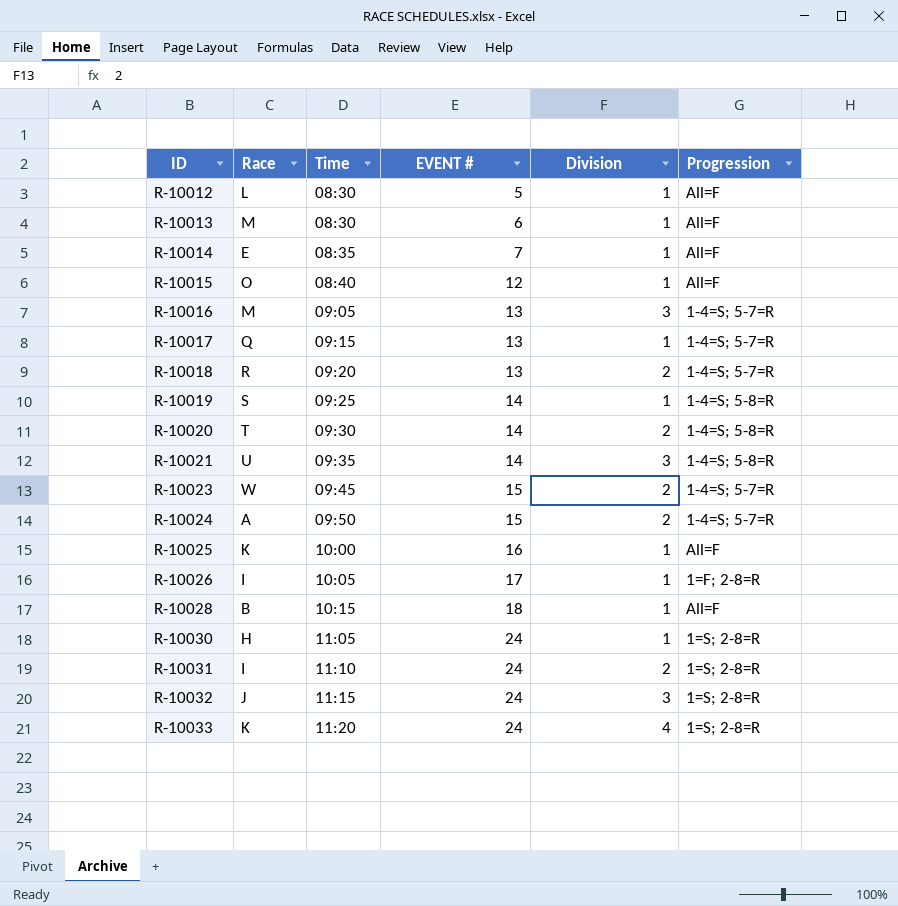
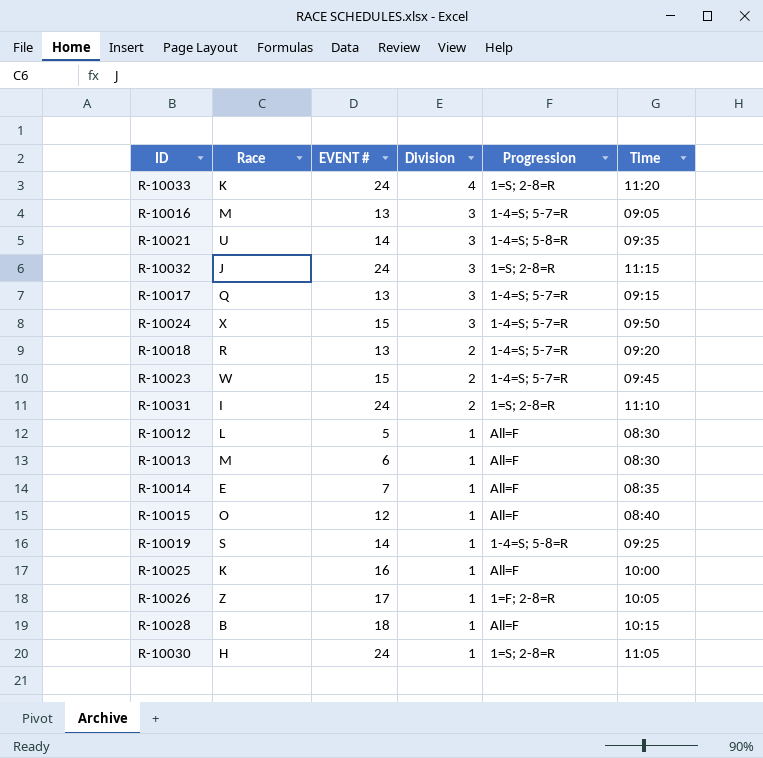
row order: ID ascending -> Division descending
column Time | position: 3 -> 6
row R-10020: T | 09:30 | 14 | 2 | 1-4=S; 5-8=R -> none
R-10017 | Division: 1 -> 3
R-10024 | Race: A -> X
R-10024 | Division: 2 -> 3
R-10026 | Race: I -> Z

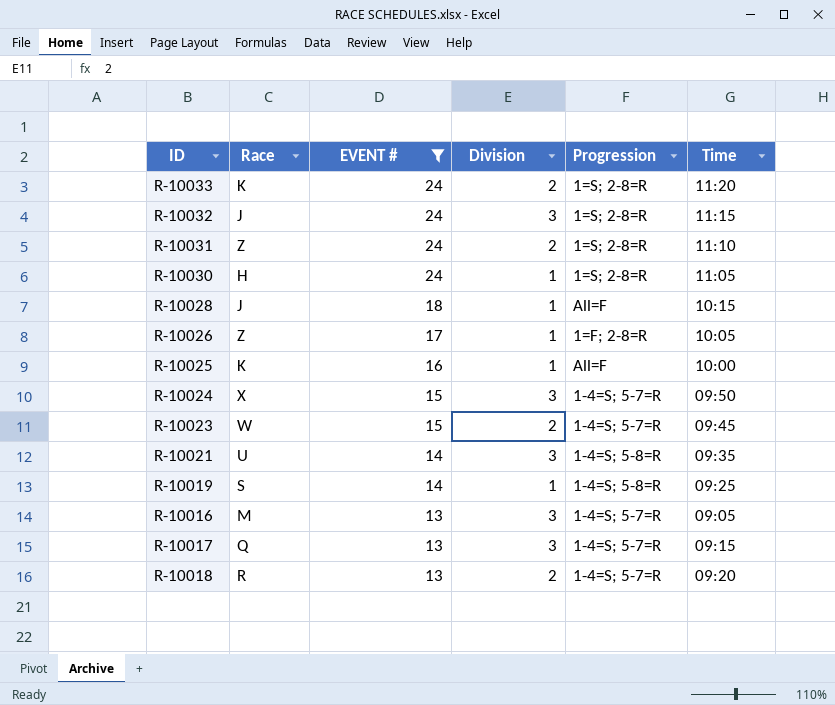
filter: none -> EVENT # >= 13
row order: Division descending -> EVENT # descending
R-10033 | Division: 4 -> 2
R-10031 | Race: I -> Z
R-10028 | Race: B -> J

